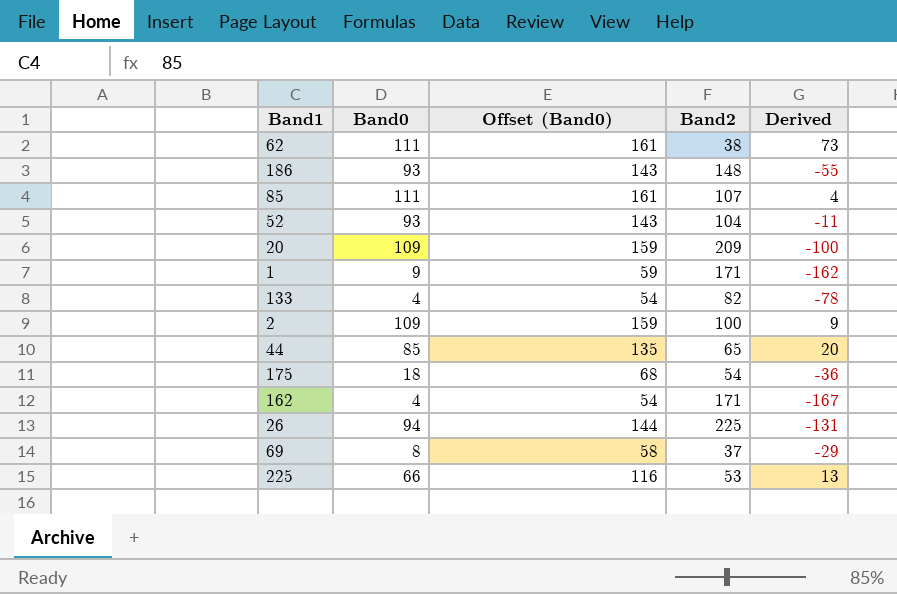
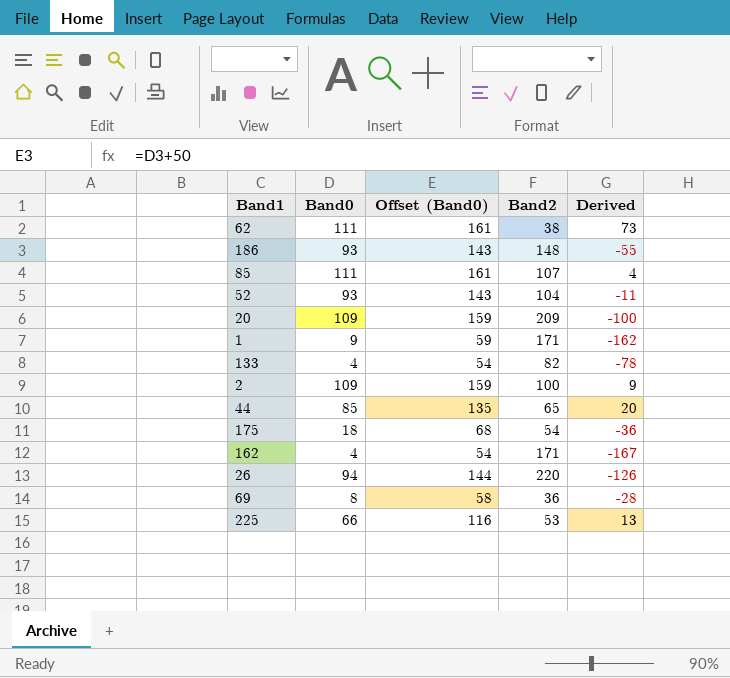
26 | Band2: 225 -> 220
26 | Derived: -131 -> -126
69 | Band2: 37 -> 36
69 | Derived: -29 -> -28

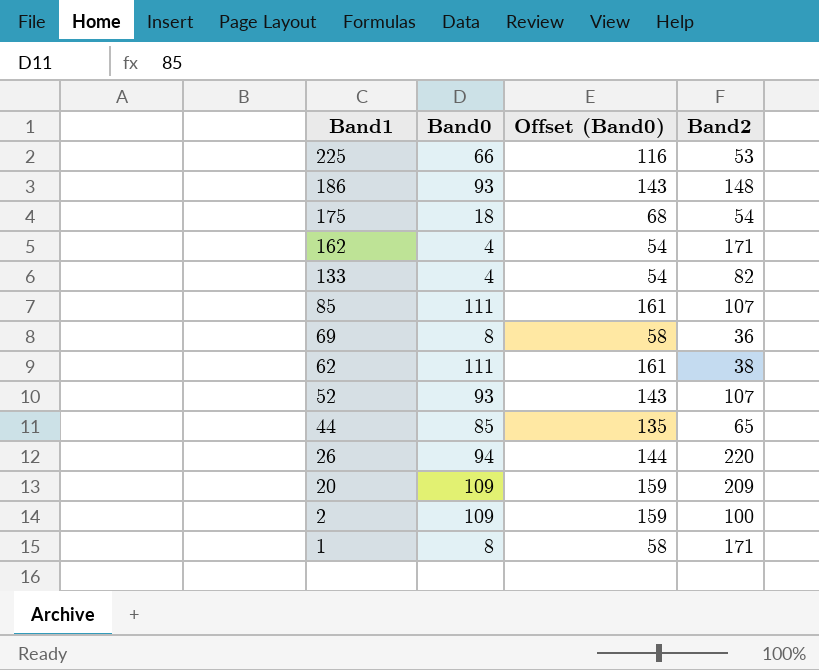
row order: none -> Band1 descending
column Derived | formula: [Band0] - [Band2] -> none
52 | Band2: 104 -> 107
1 | Band0: 9 -> 8
1 | Offset (Band0): 59 -> 58

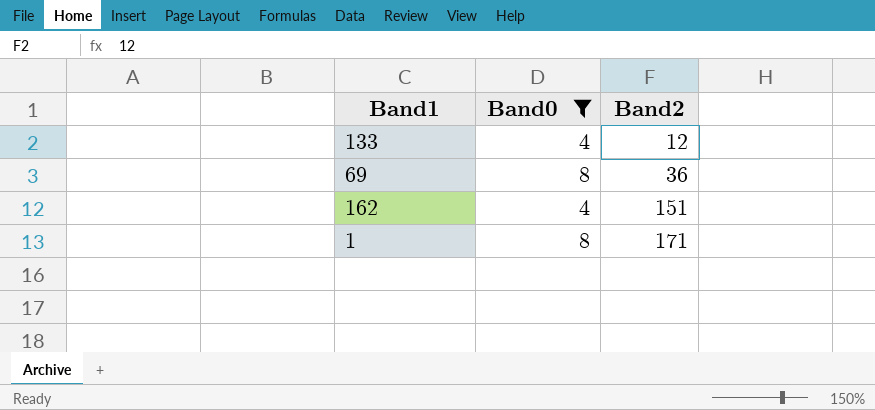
filter: none -> Band0 <= 8
row order: Band1 descending -> Band2 ascending
column Offset (Band0) | formula: [Band0] + 50 -> none
133 | Band2: 82 -> 12
162 | Band2: 171 -> 151

